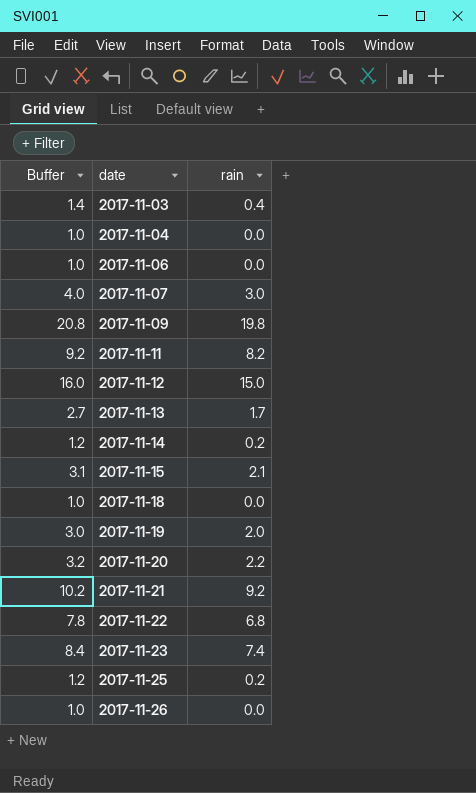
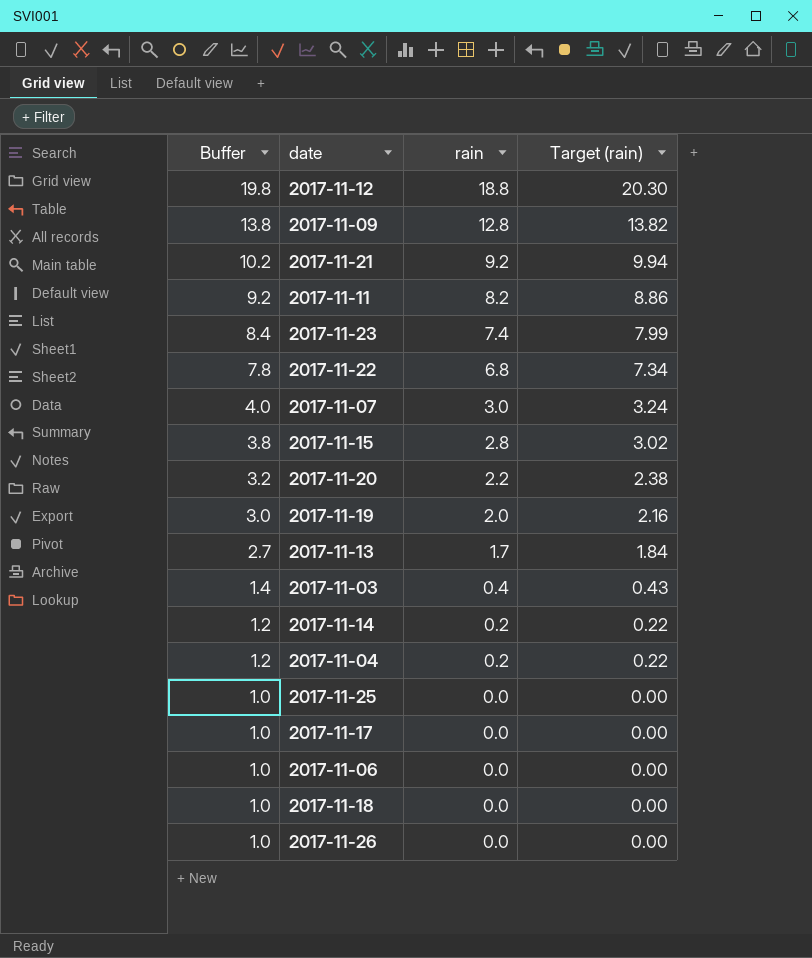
row order: date ascending -> Buffer descending
column Target (rain) | formula: none -> [rain] * 1.08
2017-11-12 | Buffer: 16.0 -> 19.8
2017-11-12 | rain: 15.0 -> 18.8
2017-11-09 | Buffer: 20.8 -> 13.8
2017-11-09 | rain: 19.8 -> 12.8
2017-11-15 | Buffer: 3.1 -> 3.8
2017-11-15 | rain: 2.1 -> 2.8
2017-11-04 | Buffer: 1.0 -> 1.2
2017-11-04 | rain: 0.0 -> 0.2
2017-11-25 | Buffer: 1.2 -> 1.0
2017-11-25 | rain: 0.2 -> 0.0
row 2017-11-17: none -> 1.0 | 0.0 | 0.00

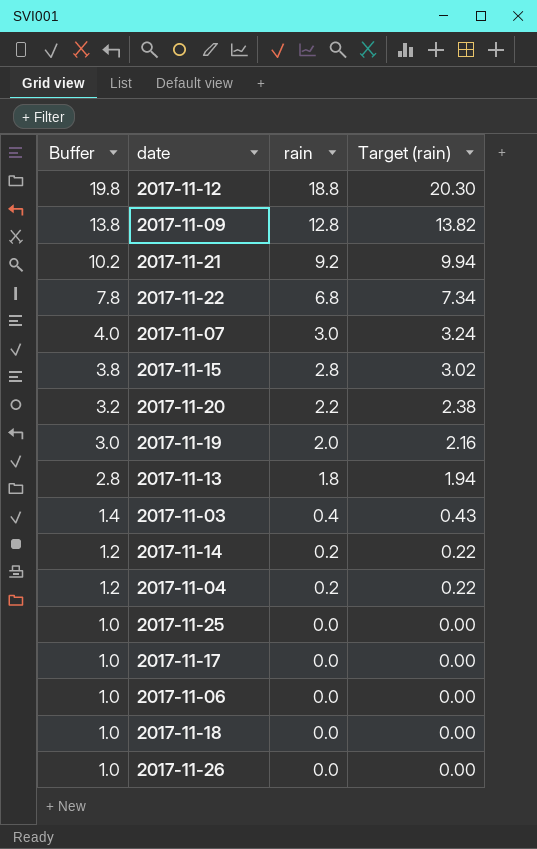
row 2017-11-11: 9.2 | 8.2 | 8.86 -> none
row 2017-11-23: 8.4 | 7.4 | 7.99 -> none
2017-11-13 | Buffer: 2.7 -> 2.8
2017-11-13 | rain: 1.7 -> 1.8
2017-11-13 | Target (rain): 1.84 -> 1.94

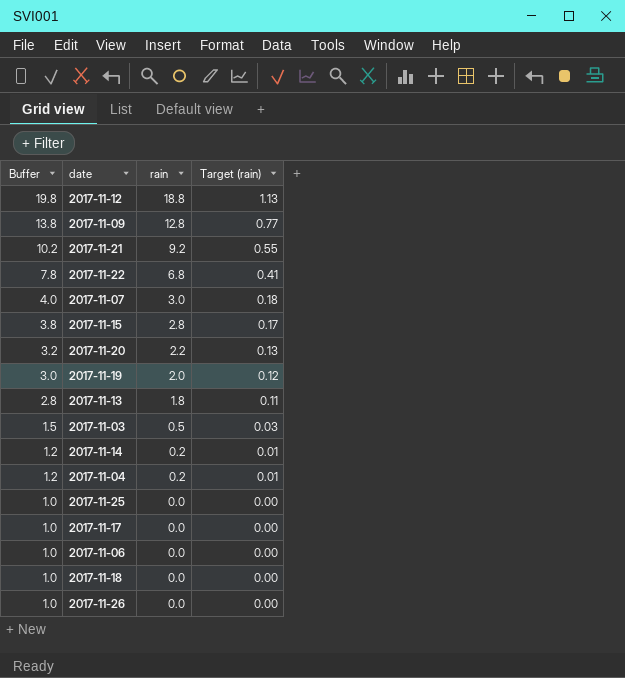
column Target (rain) | formula: [rain] * 1.08 -> [rain] * 0.06
2017-11-03 | Buffer: 1.4 -> 1.5
2017-11-03 | rain: 0.4 -> 0.5

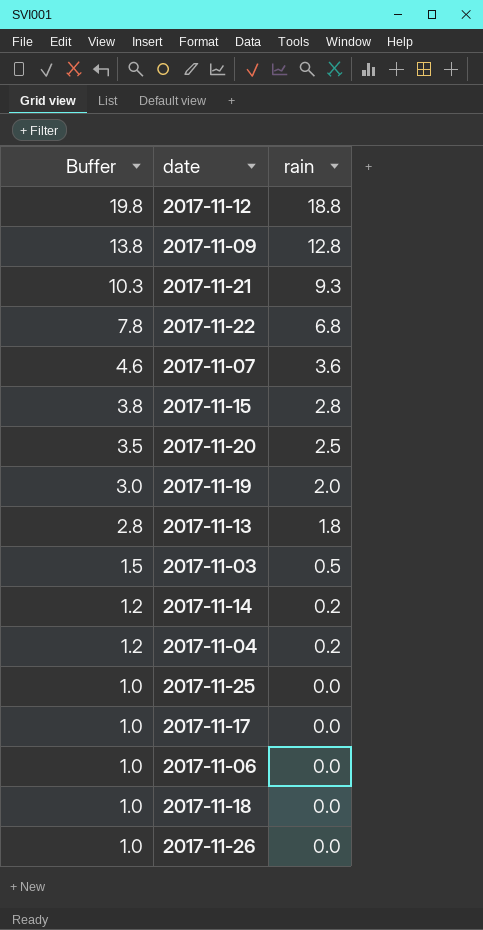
column Target (rain) | formula: [rain] * 0.06 -> none
2017-11-21 | Buffer: 10.2 -> 10.3
2017-11-21 | rain: 9.2 -> 9.3
2017-11-07 | Buffer: 4.0 -> 4.6
2017-11-07 | rain: 3.0 -> 3.6
2017-11-20 | Buffer: 3.2 -> 3.5
2017-11-20 | rain: 2.2 -> 2.5

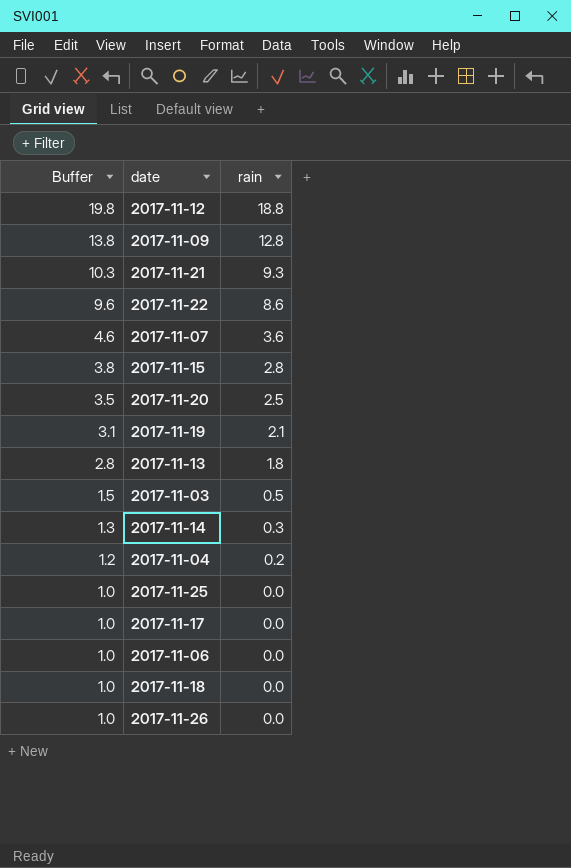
2017-11-22 | Buffer: 7.8 -> 9.6
2017-11-22 | rain: 6.8 -> 8.6
2017-11-19 | Buffer: 3.0 -> 3.1
2017-11-19 | rain: 2.0 -> 2.1
2017-11-14 | Buffer: 1.2 -> 1.3
2017-11-14 | rain: 0.2 -> 0.3

